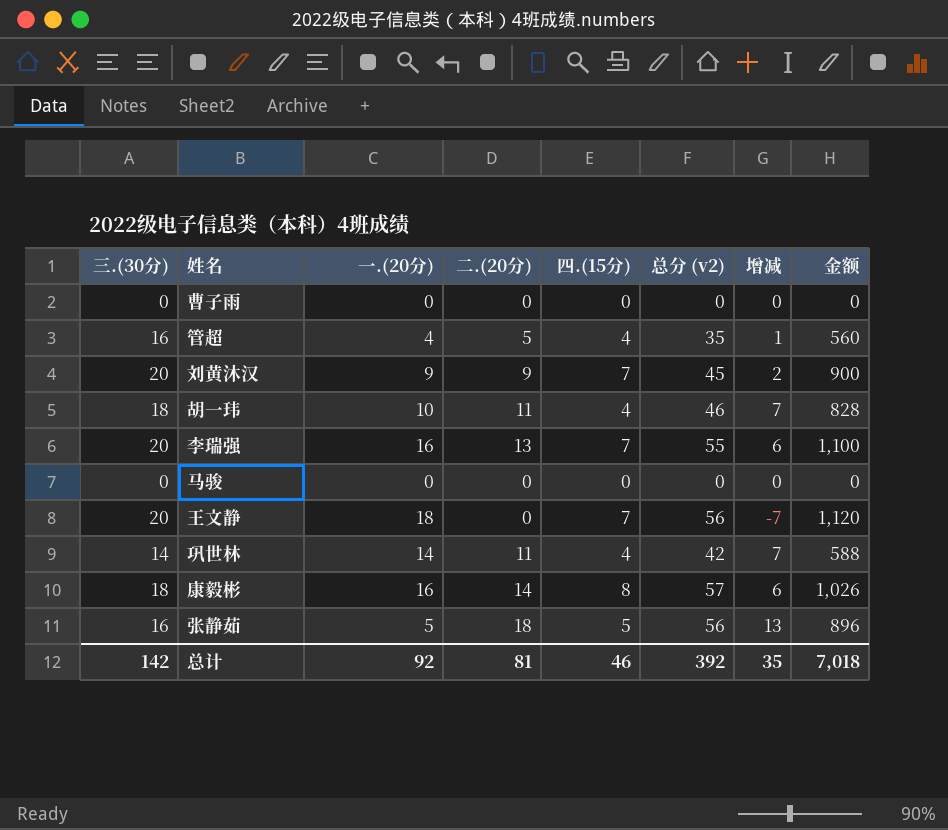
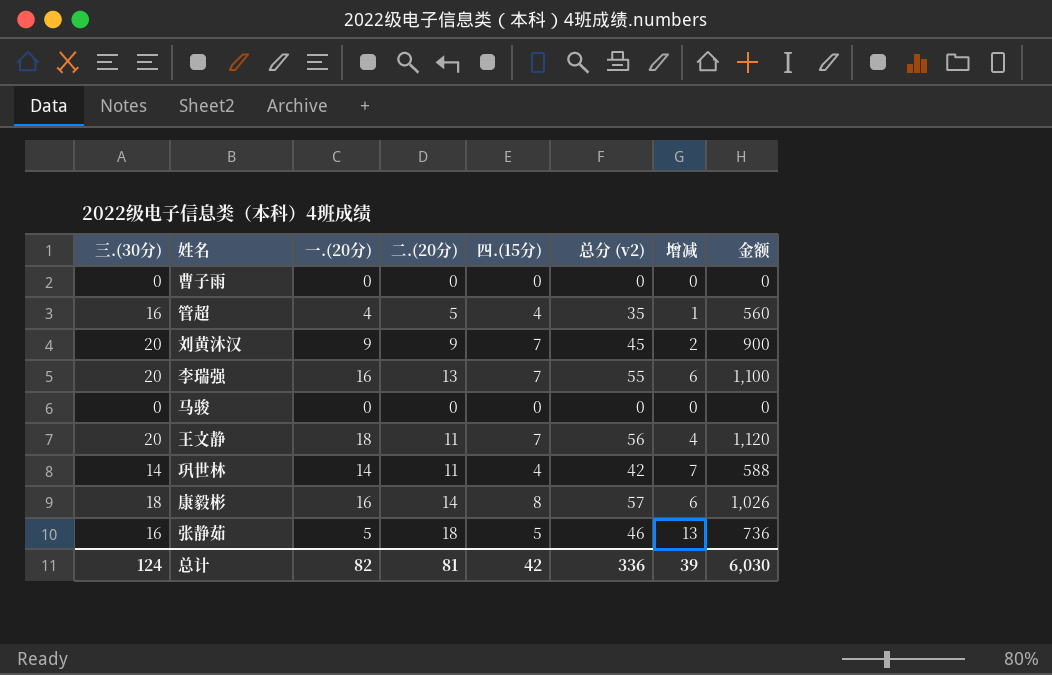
row 胡一玮: 18 | 10 | 11 | 4 | 46 | 7 | 828 -> none
王文静 | 二.(20分): 0 -> 11
王文静 | 增减: -7 -> 4
张静茹 | 总分 (v2): 56 -> 46
张静茹 | 金额: 896 -> 736
总计 | 三.(30分): 142 -> 124
总计 | 一.(20分): 92 -> 82
总计 | 四.(15分): 46 -> 42
总计 | 总分 (v2): 392 -> 336
总计 | 增减: 35 -> 39
总计 | 金额: 7,018 -> 6,030

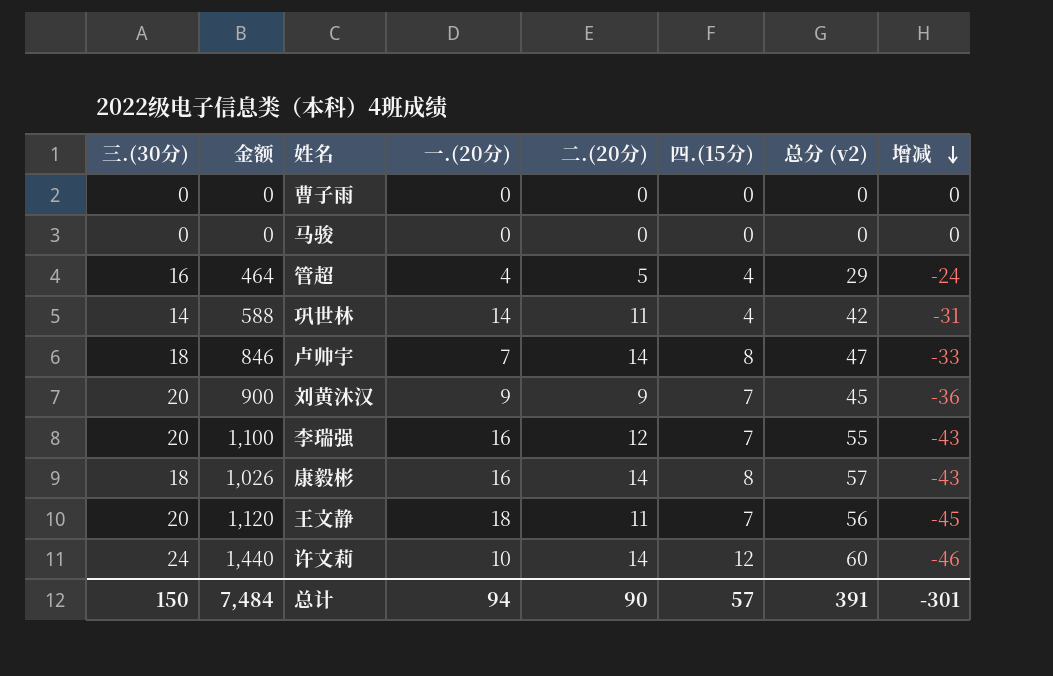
row order: none -> 增减 descending
column 金额 | position: 8 -> 2
column 增减 | formula: [二.(20分)] - [四.(15分)] -> [二.(20分)] - [总分 (v2)]
row 张静茹: 16 | 5 | 18 | 5 | 46 | 13 | 736 -> none
管超 | 金额: 560 -> 464
管超 | 总分 (v2): 35 -> 29
row 卢帅宇: none -> 18 | 846 | 7 | 14 | 8 | 47 | -33
李瑞强 | 二.(20分): 13 -> 12
row 许文莉: none -> 24 | 1,440 | 10 | 14 | 12 | 60 | -46
总计 | 三.(30分): 124 -> 150
总计 | 金额: 6,030 -> 7,484
总计 | 一.(20分): 82 -> 94
总计 | 二.(20分): 81 -> 90
总计 | 四.(15分): 42 -> 57
总计 | 总分 (v2): 336 -> 391
总计 | 增减: 39 -> -301

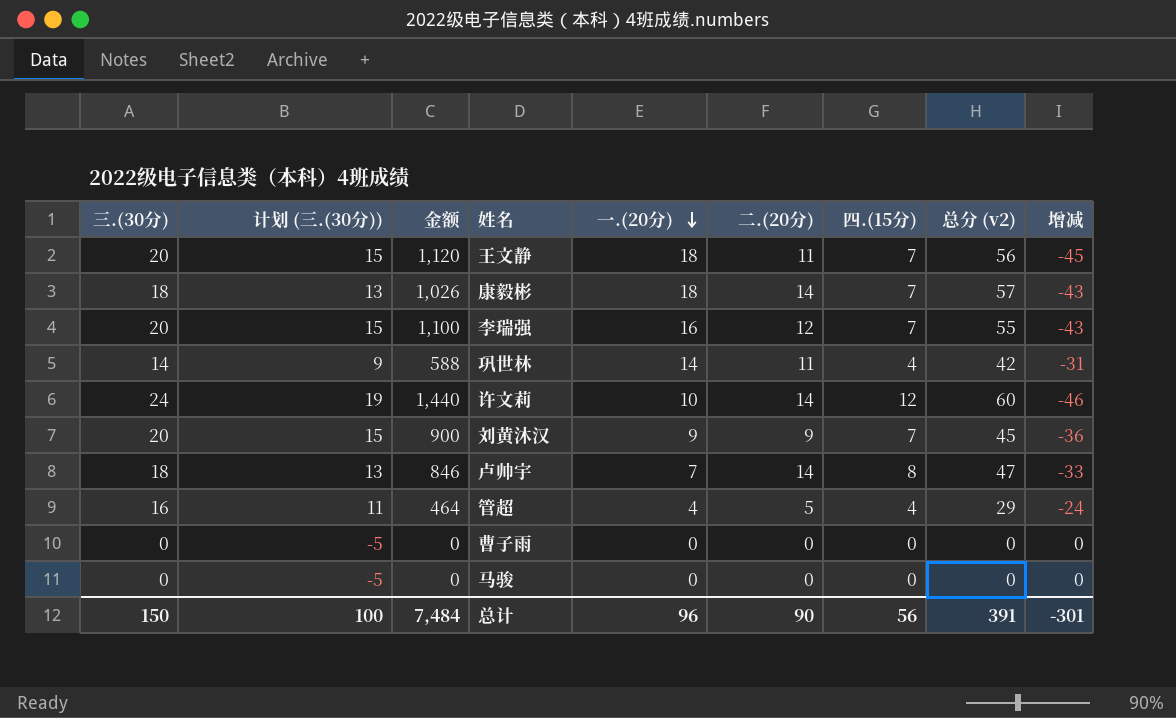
row order: 增减 descending -> 一.(20分) descending
column 计划 (三.(30分)) | formula: none -> [三.(30分)] - 5
康毅彬 | 一.(20分): 16 -> 18
康毅彬 | 四.(15分): 8 -> 7
总计 | 一.(20分): 94 -> 96
总计 | 四.(15分): 57 -> 56

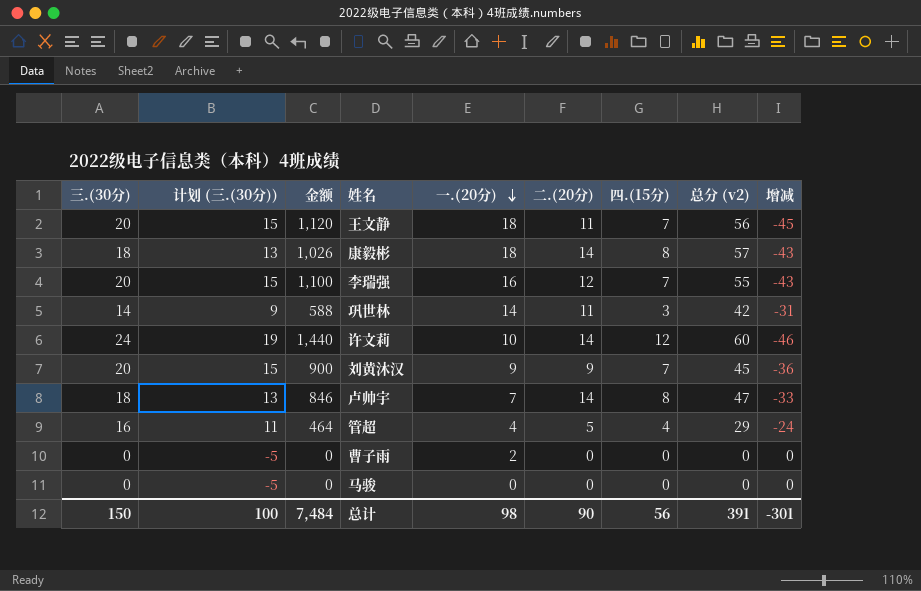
康毅彬 | 四.(15分): 7 -> 8
巩世林 | 四.(15分): 4 -> 3
曹子雨 | 一.(20分): 0 -> 2
总计 | 一.(20分): 96 -> 98

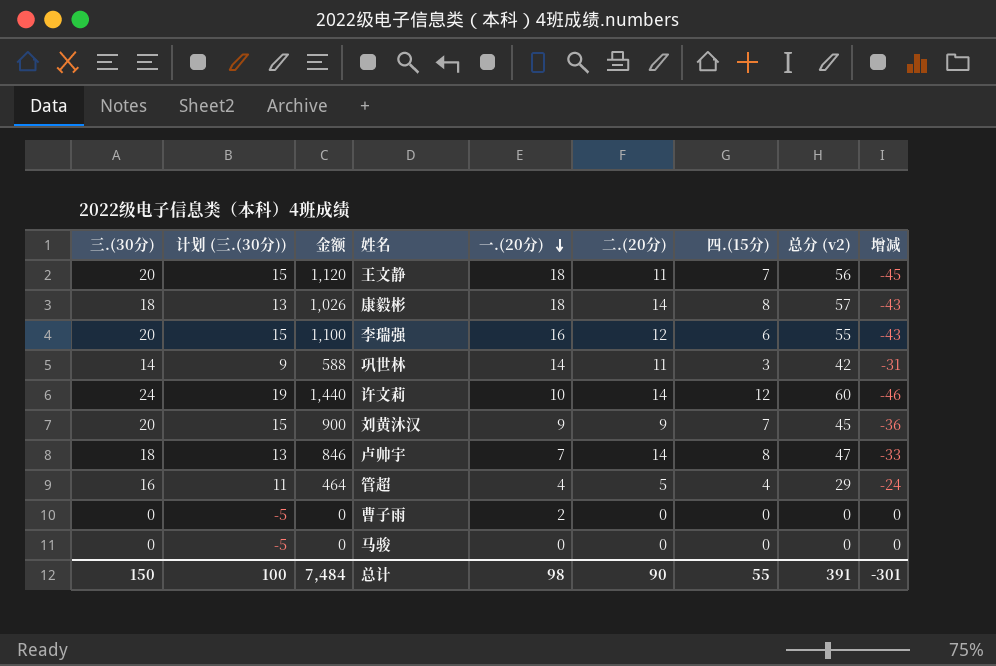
李瑞强 | 四.(15分): 7 -> 6
总计 | 四.(15分): 56 -> 55

